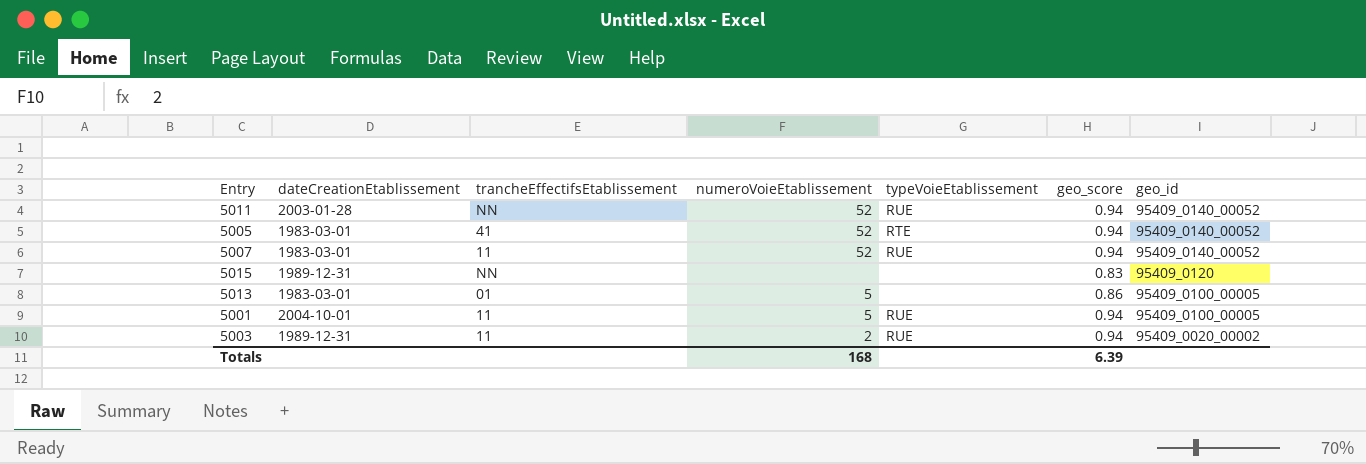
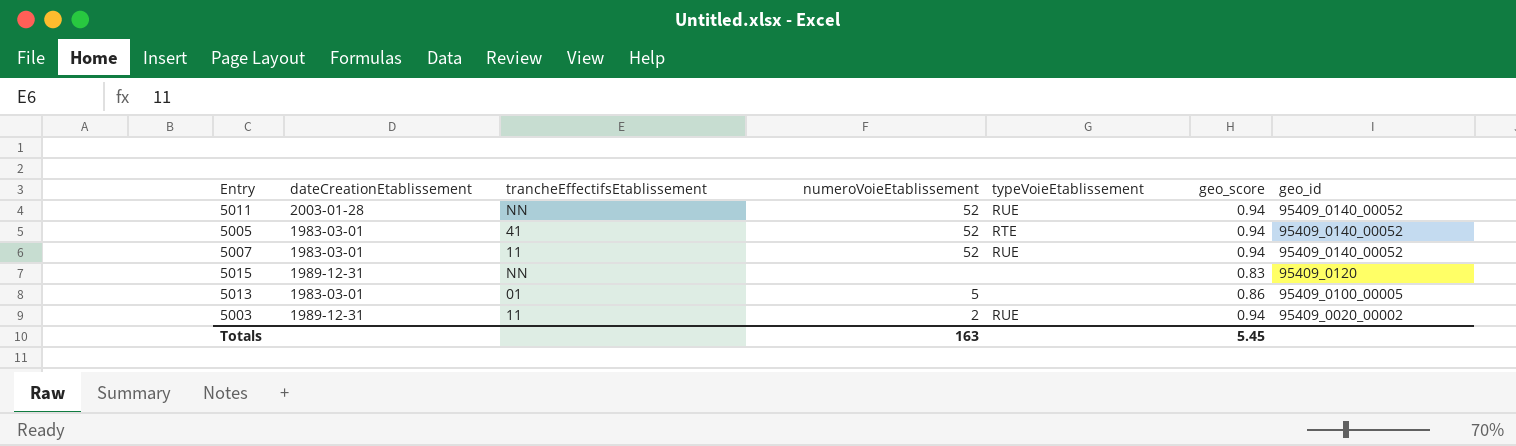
row 5001: 2004-10-01 | 11 | 5 | RUE | 0.94 | 95409_0100_00005 -> none
Totals | numeroVoieEtablissement: 168 -> 163
Totals | geo_score: 6.39 -> 5.45

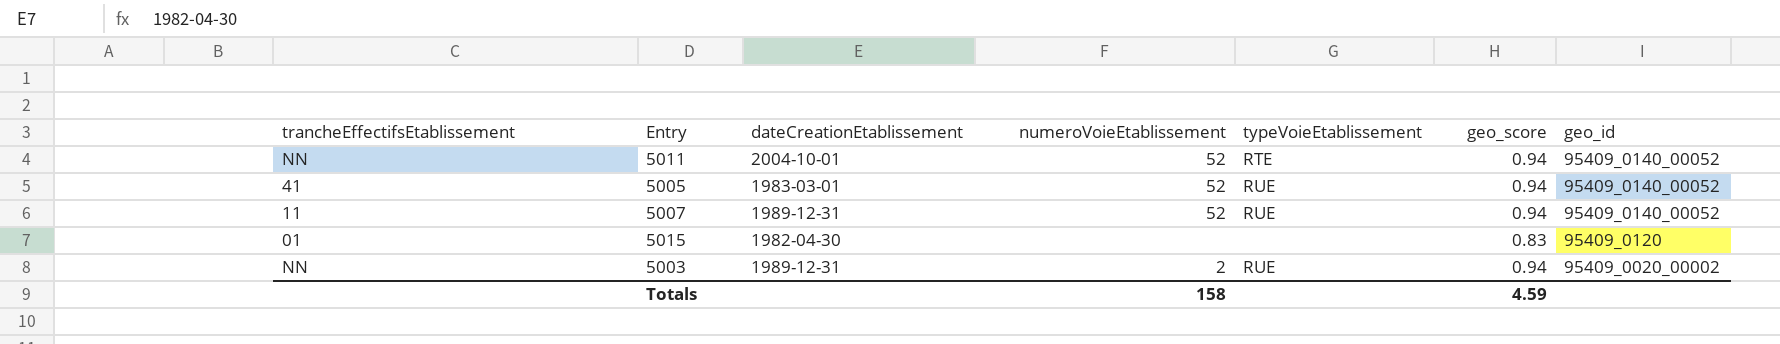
column trancheEffectifsEtablissement | position: 3 -> 1
row 5013: 1983-03-01 | 01 | 5 | none | 0.86 | 95409_0100_00005 -> none
5011 | dateCreationEtablissement: 2003-01-28 -> 2004-10-01
5011 | typeVoieEtablissement: RUE -> RTE
5005 | typeVoieEtablissement: RTE -> RUE
5007 | dateCreationEtablissement: 1983-03-01 -> 1989-12-31
5015 | trancheEffectifsEtablissement: NN -> 01
5015 | dateCreationEtablissement: 1989-12-31 -> 1982-04-30
5003 | trancheEffectifsEtablissement: 11 -> NN
Totals | numeroVoieEtablissement: 163 -> 158
Totals | geo_score: 5.45 -> 4.59

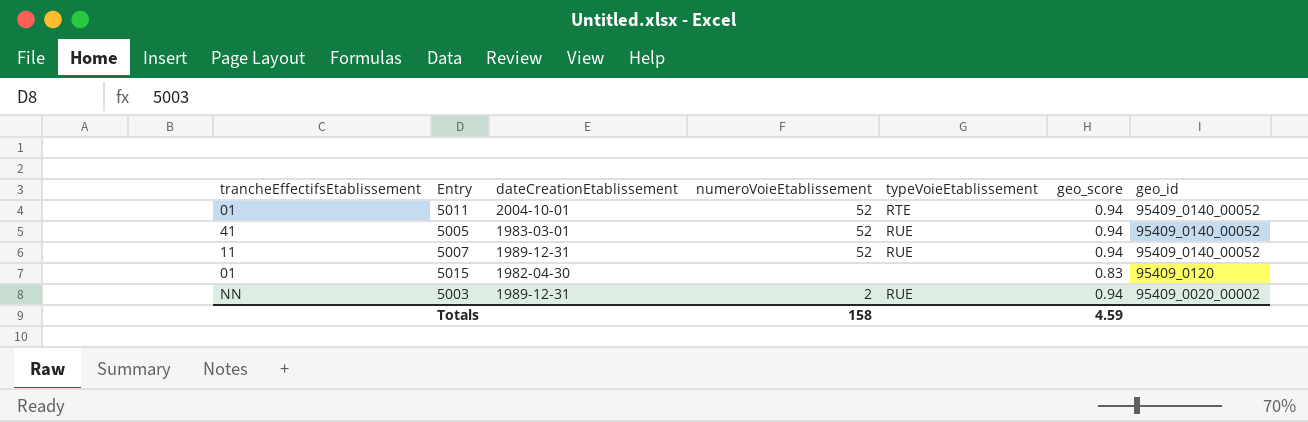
5011 | trancheEffectifsEtablissement: NN -> 01

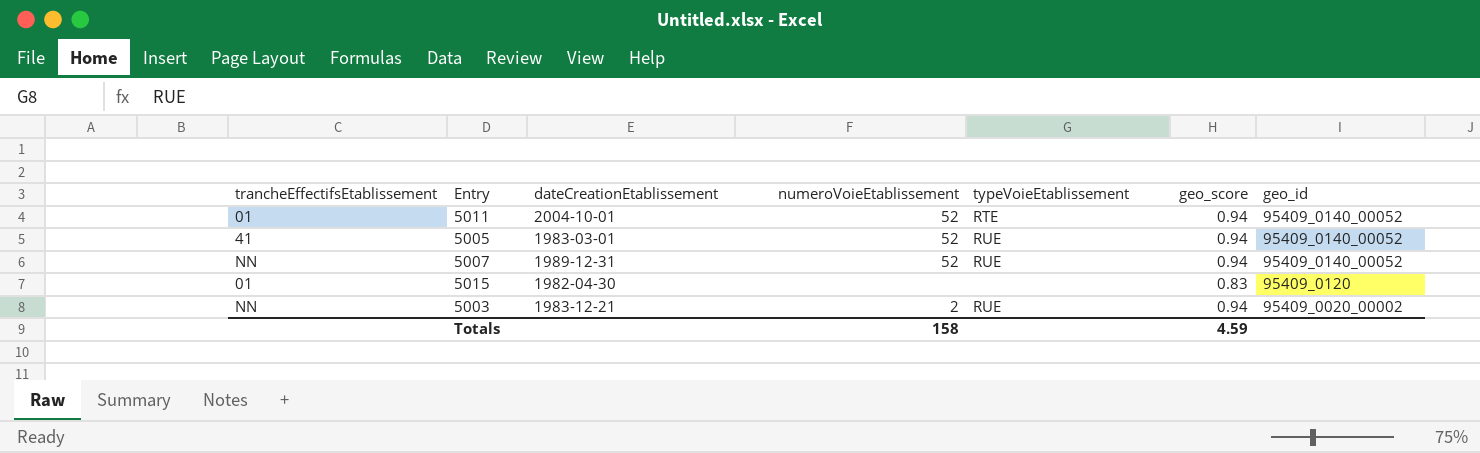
5007 | trancheEffectifsEtablissement: 11 -> NN
5003 | dateCreationEtablissement: 1989-12-31 -> 1983-12-21

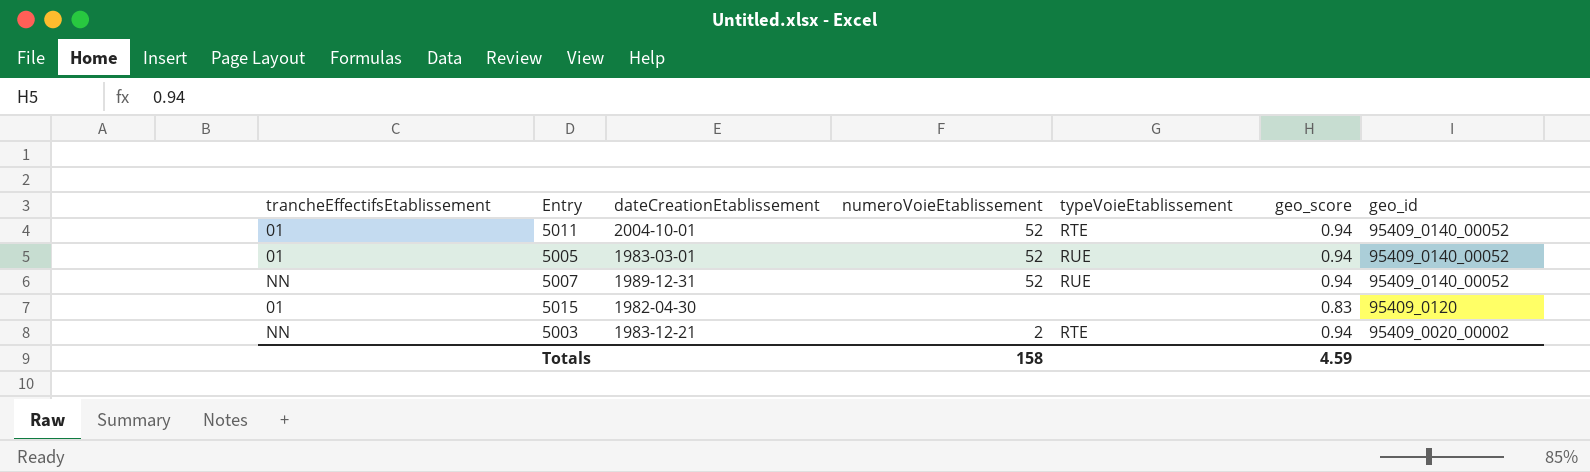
5005 | trancheEffectifsEtablissement: 41 -> 01
5003 | typeVoieEtablissement: RUE -> RTE

